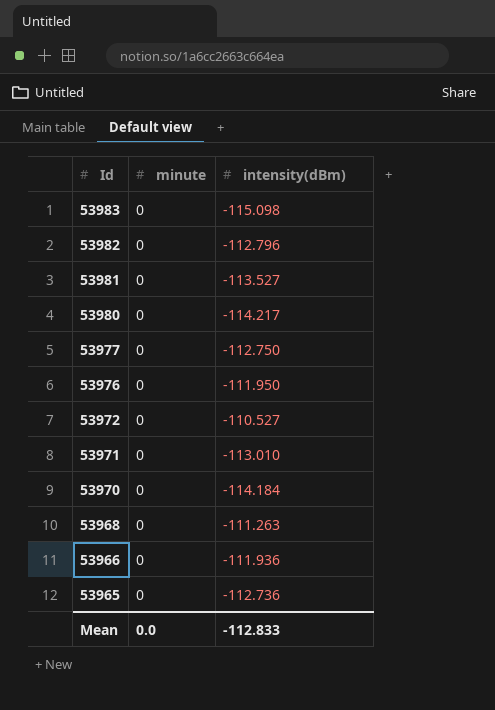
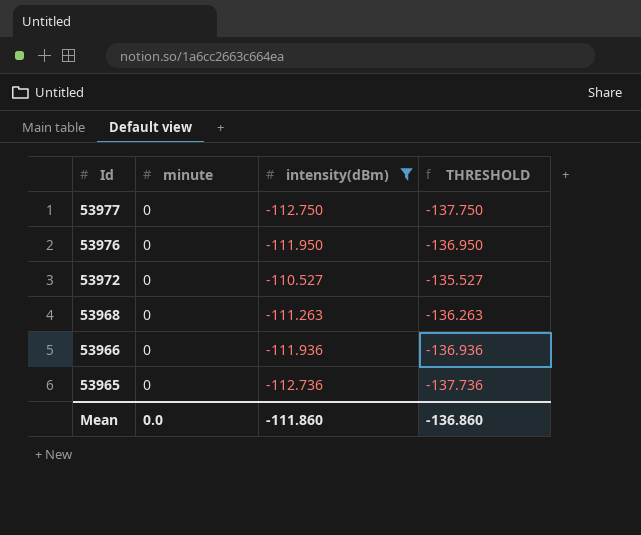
filter: none -> intensity(dBm) >= -112.750
column THRESHOLD | formula: none -> [intensity(dBm)] - 25
Mean | intensity(dBm): -112.833 -> -111.860

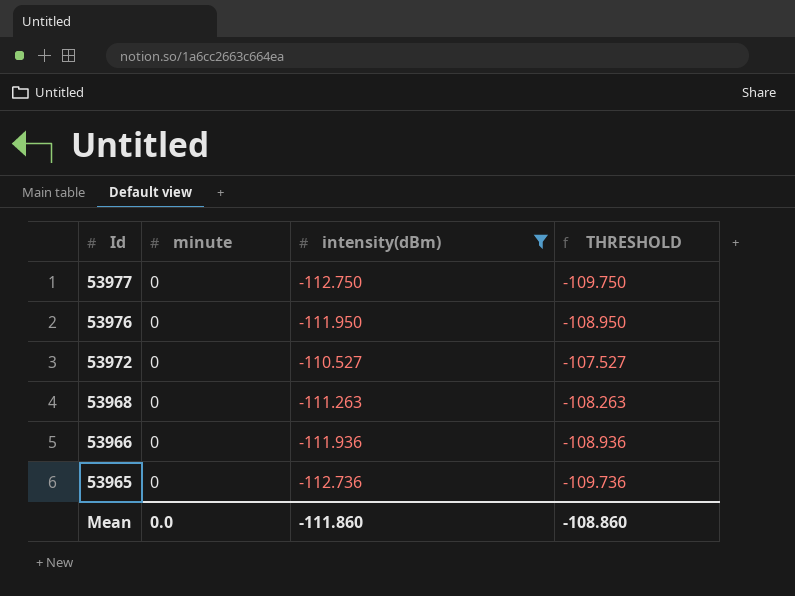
column THRESHOLD | formula: [intensity(dBm)] - 25 -> [intensity(dBm)] + 3
Mean | THRESHOLD: -136.860 -> -108.860

